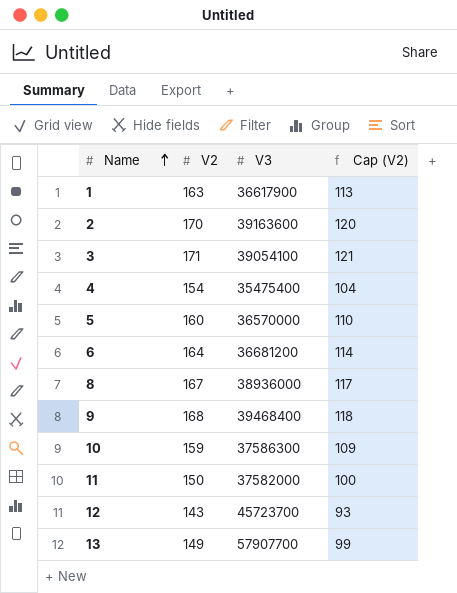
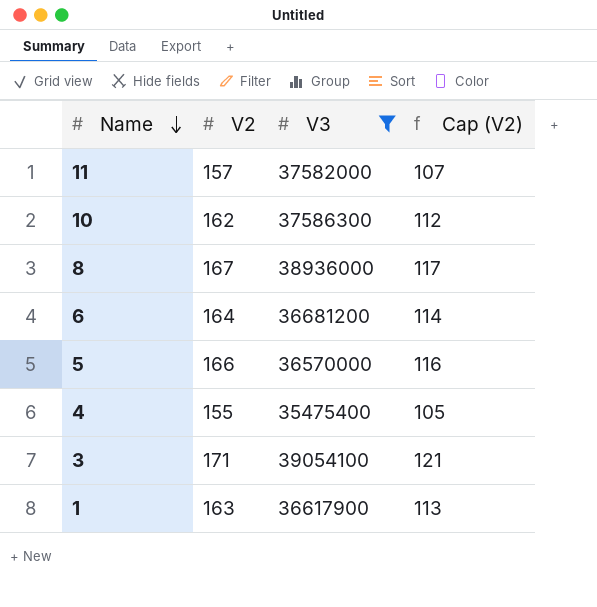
filter: none -> V3 <= 39054100
row order: Name ascending -> Name descending
11 | V2: 150 -> 157
11 | Cap (V2): 100 -> 107
10 | V2: 159 -> 162
10 | Cap (V2): 109 -> 112
5 | V2: 160 -> 166
5 | Cap (V2): 110 -> 116
4 | V2: 154 -> 155
4 | Cap (V2): 104 -> 105

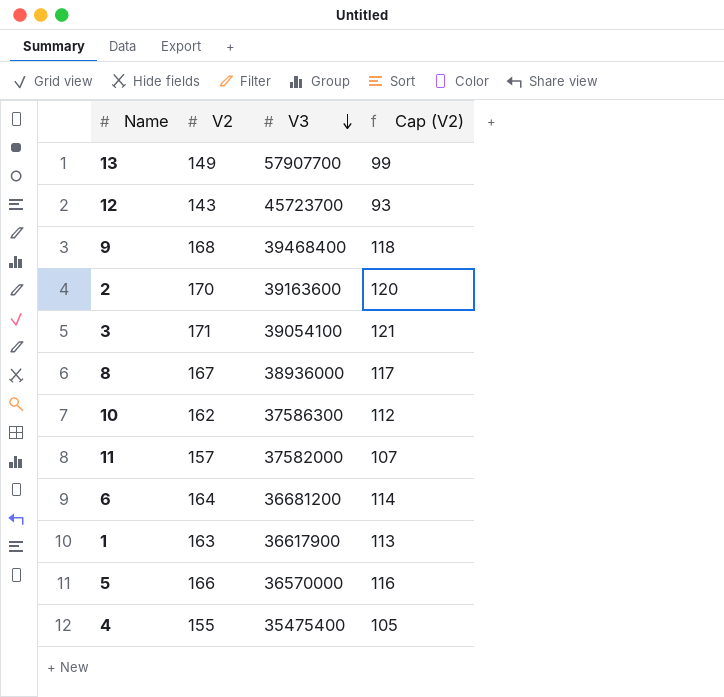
filter: V3 <= 39054100 -> none
row order: Name descending -> V3 descending

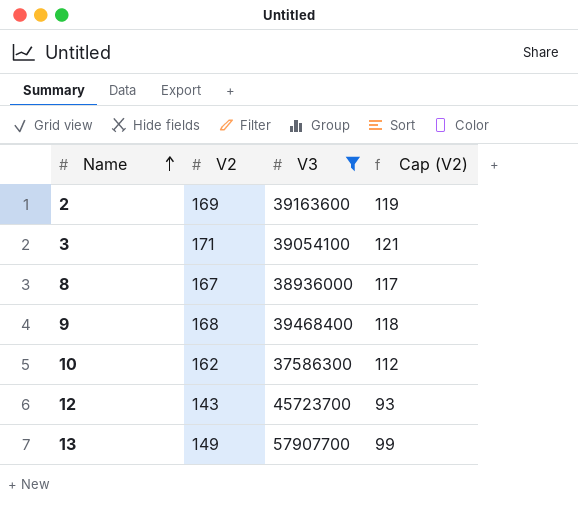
filter: none -> V3 >= 37586300
row order: V3 descending -> Name ascending
2 | V2: 170 -> 169
2 | Cap (V2): 120 -> 119

